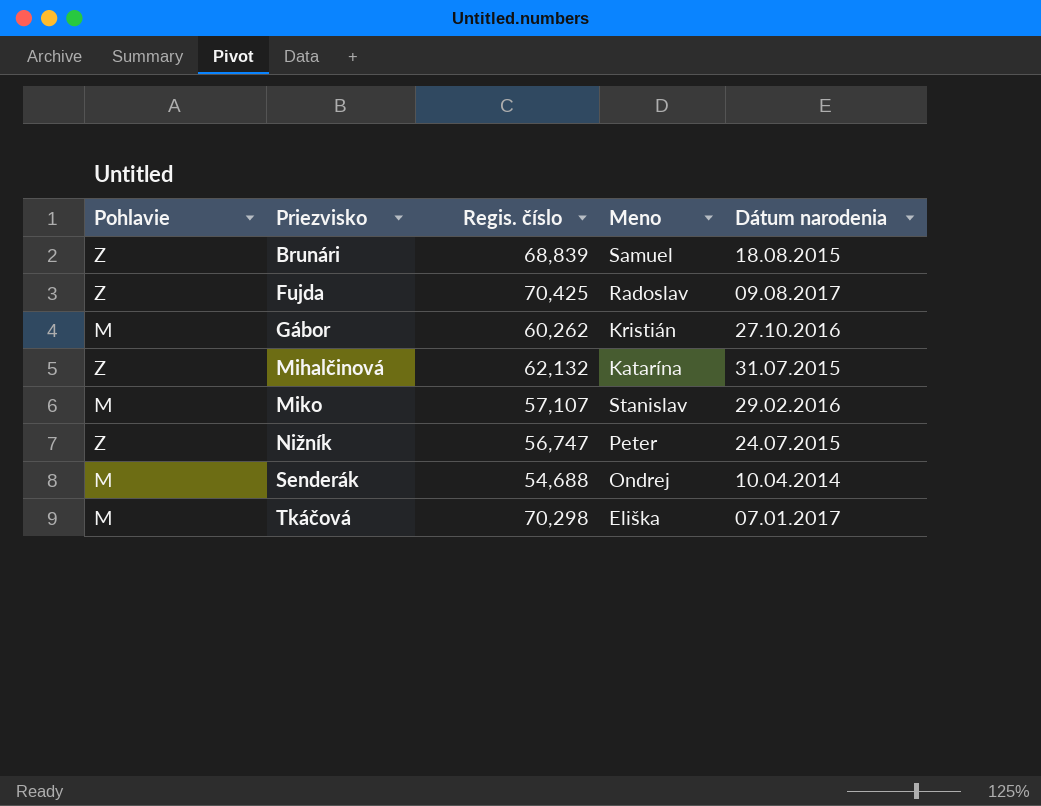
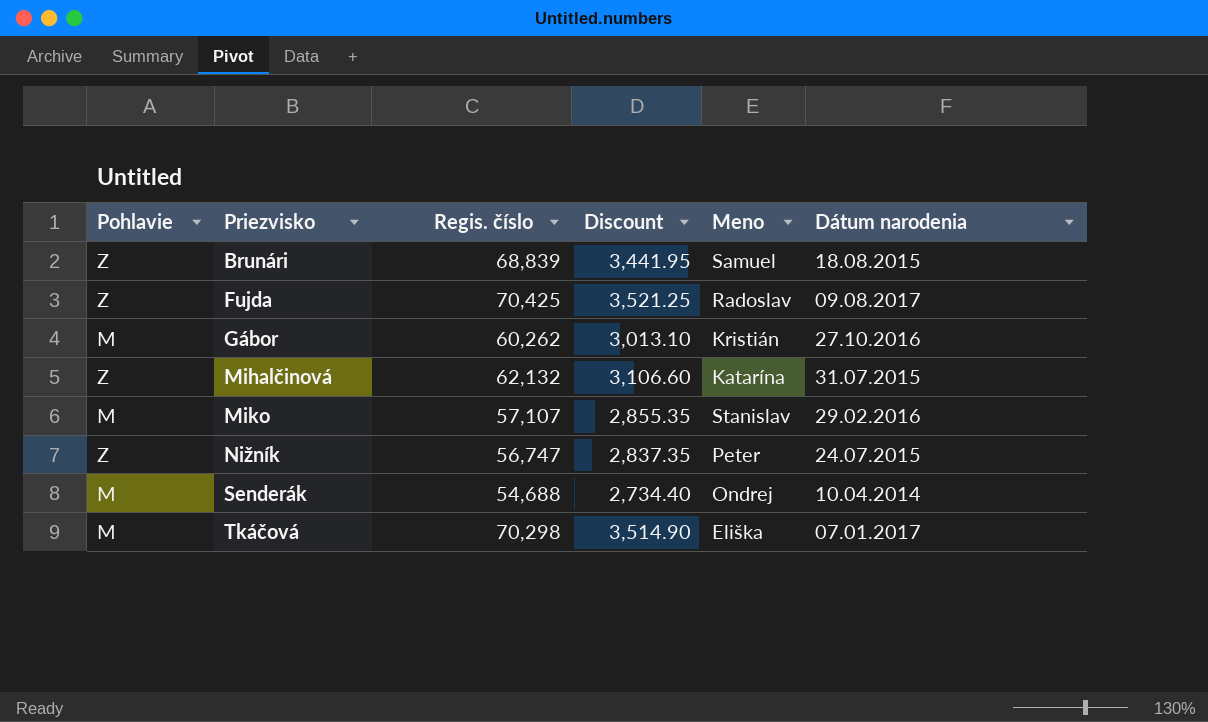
column Discount | formula: none -> [Regis. číslo] * 0.05

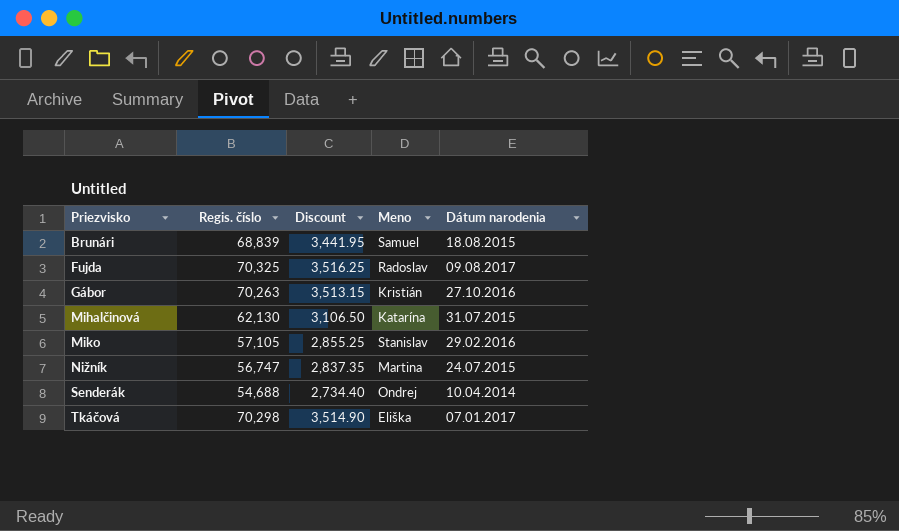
column Pohlavie | position: 1 -> none
Fujda | Regis. číslo: 70,425 -> 70,325
Fujda | Discount: 3,521.25 -> 3,516.25
Gábor | Regis. číslo: 60,262 -> 70,263
Gábor | Discount: 3,013.10 -> 3,513.15
Mihalčinová | Regis. číslo: 62,132 -> 62,130
Mihalčinová | Discount: 3,106.60 -> 3,106.50
Miko | Regis. číslo: 57,107 -> 57,105
Miko | Discount: 2,855.35 -> 2,855.25
Nižník | Meno: Peter -> Martina

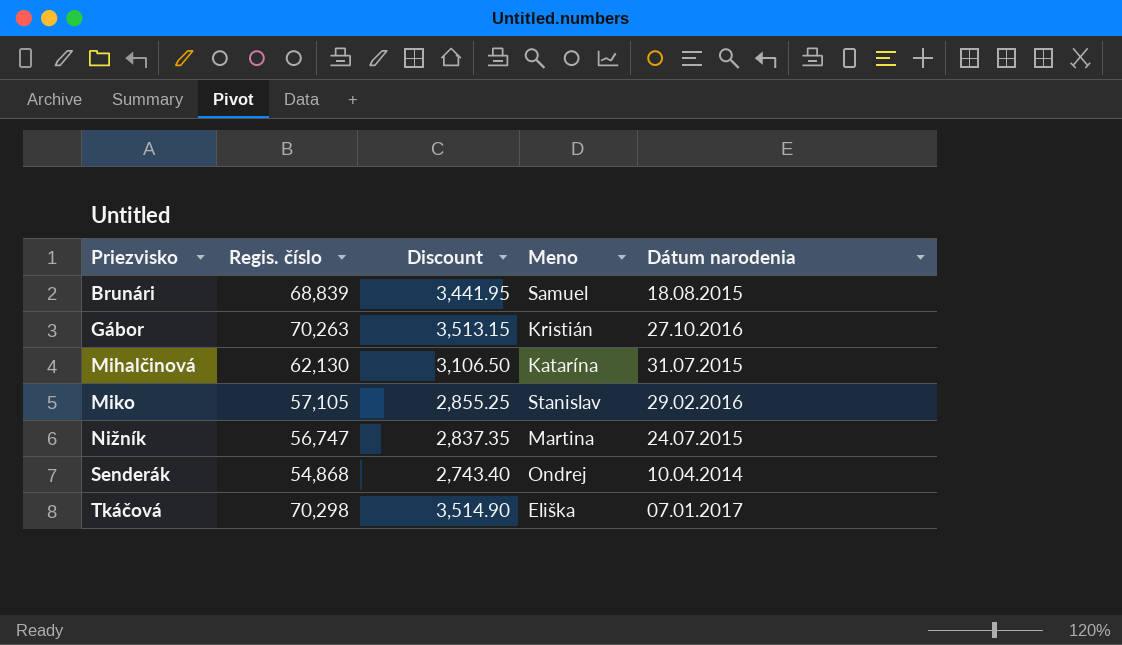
row Fujda: 70,325 | 3,516.25 | Radoslav | 09.08.2017 -> none
Senderák | Regis. číslo: 54,688 -> 54,868
Senderák | Discount: 2,734.40 -> 2,743.40

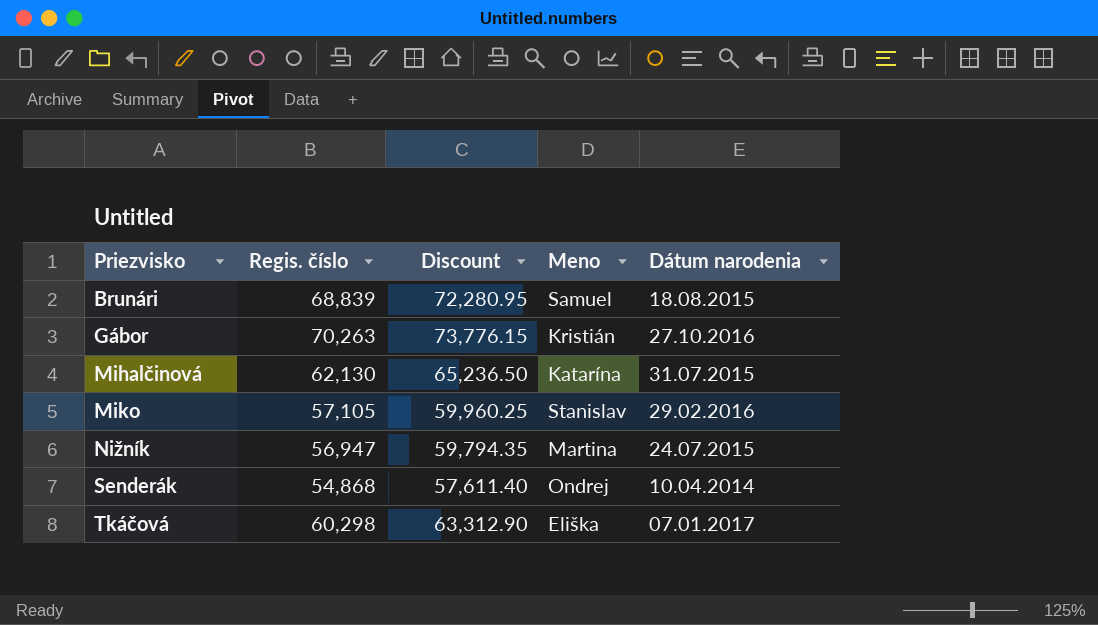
column Discount | formula: [Regis. číslo] * 0.05 -> [Regis. číslo] * 1.05
Nižník | Regis. číslo: 56,747 -> 56,947
Tkáčová | Regis. číslo: 70,298 -> 60,298

